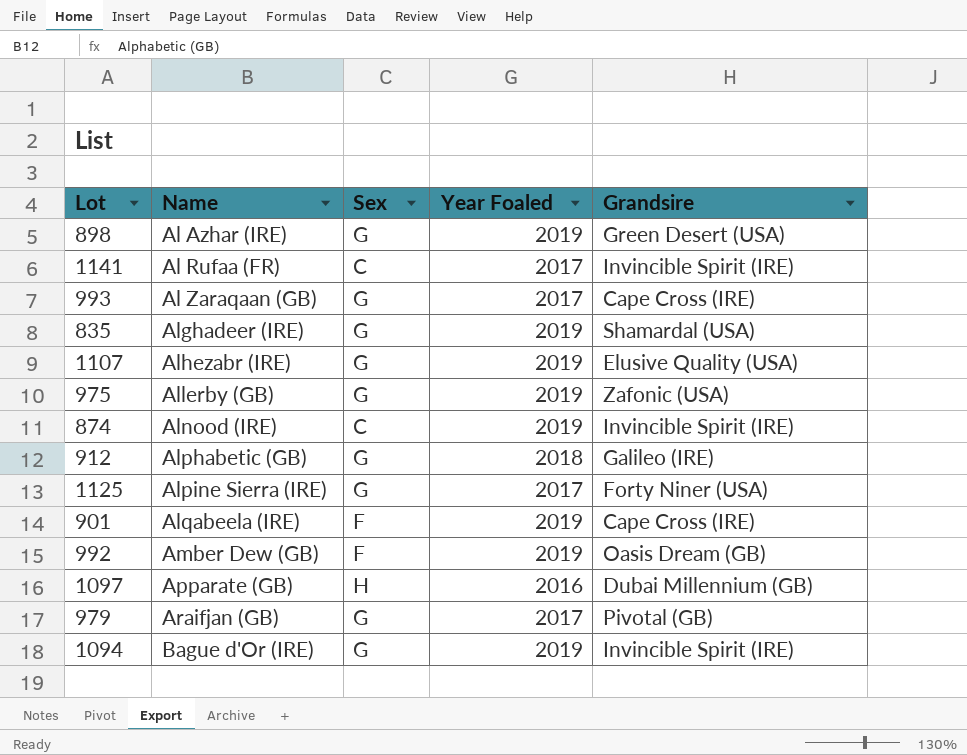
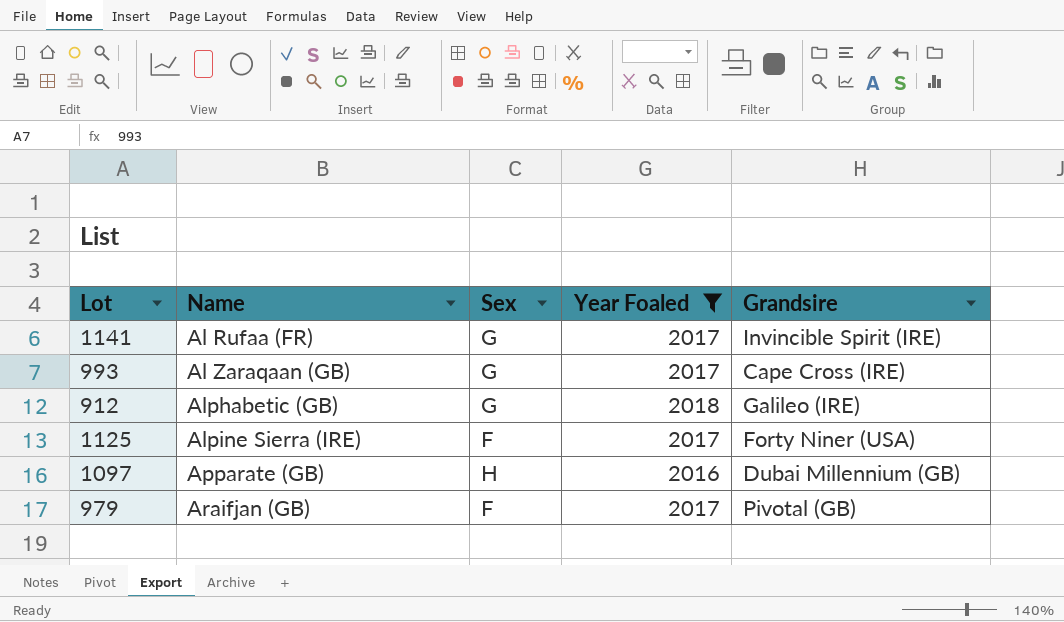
filter: none -> Year Foaled != 2019
1141 | Sex: C -> G
1125 | Sex: G -> F
979 | Sex: G -> F

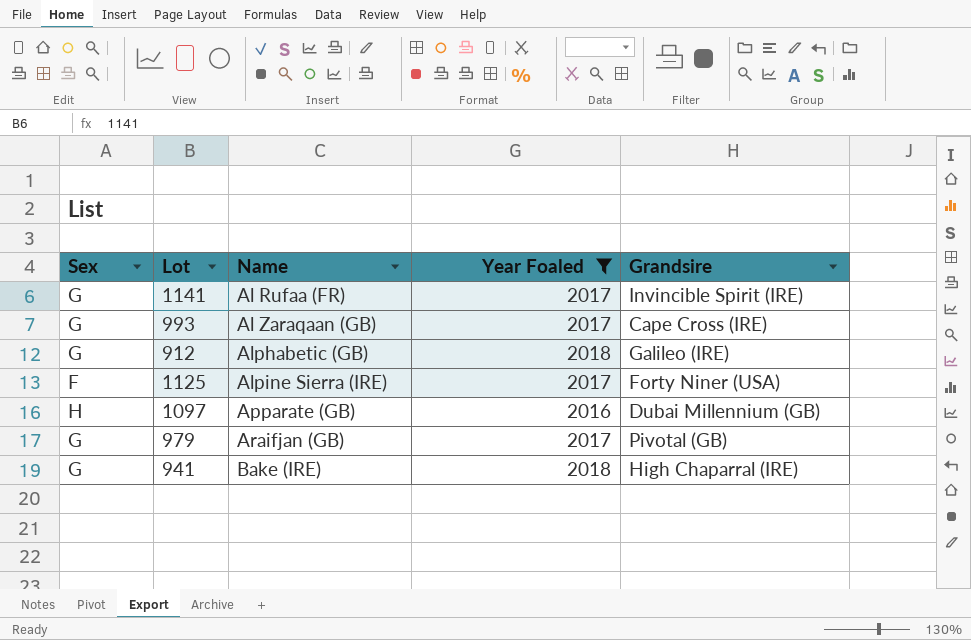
column Sex | position: 3 -> 1
979 | Sex: F -> G
row 941: none -> G | Bake (IRE) | 2018 | High Chaparral (IRE)

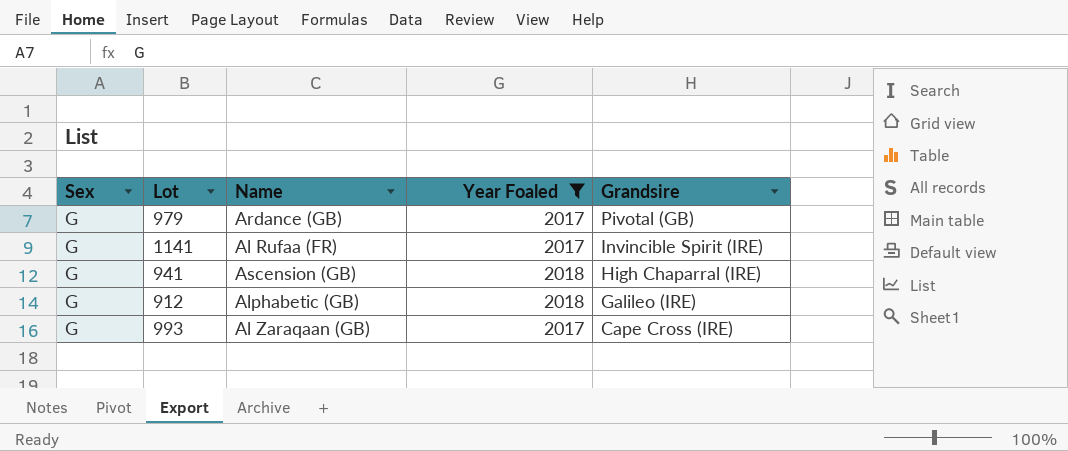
row order: Name ascending -> Grandsire descending
row 1125: F | Alpine Sierra (IRE) | 2017 | Forty Niner (USA) -> none
row 1097: H | Apparate (GB) | 2016 | Dubai Millennium (GB) -> none
979 | Name: Araifjan (GB) -> Ardance (GB)
941 | Name: Bake (IRE) -> Ascension (GB)

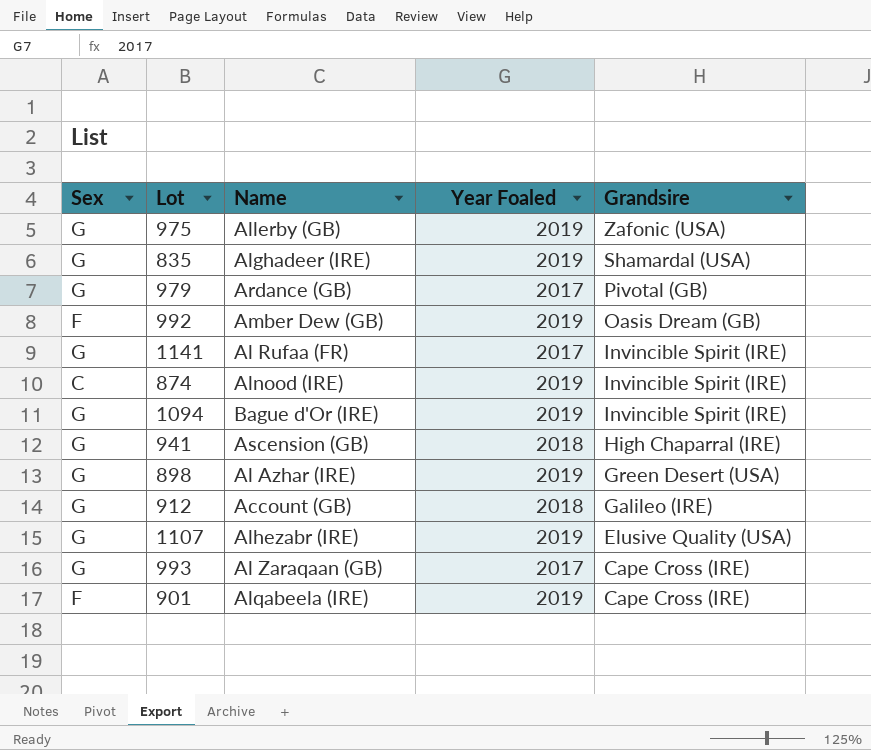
filter: Year Foaled != 2019 -> none
912 | Name: Alphabetic (GB) -> Account (GB)

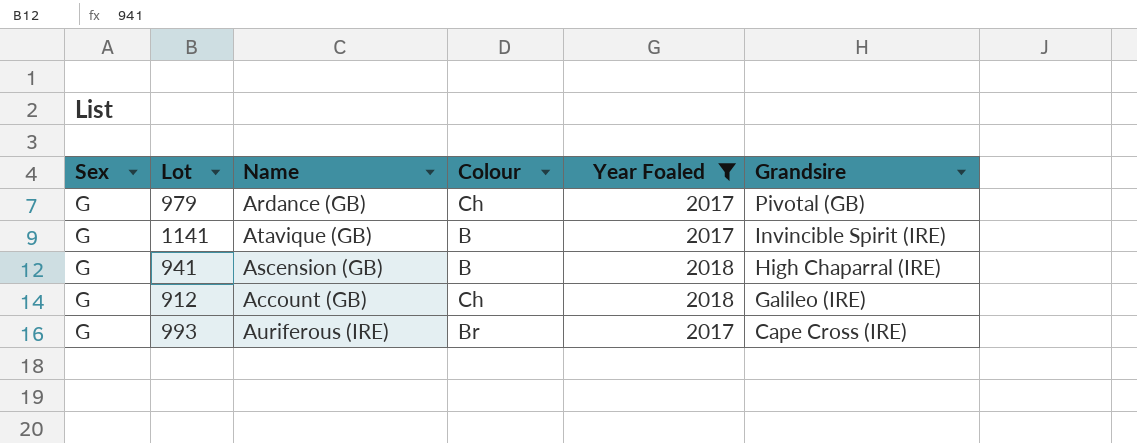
filter: none -> Year Foaled != 2019
column Colour | position: none -> 4
1141 | Name: Al Rufaa (FR) -> Atavique (GB)
993 | Name: Al Zaraqaan (GB) -> Auriferous (IRE)

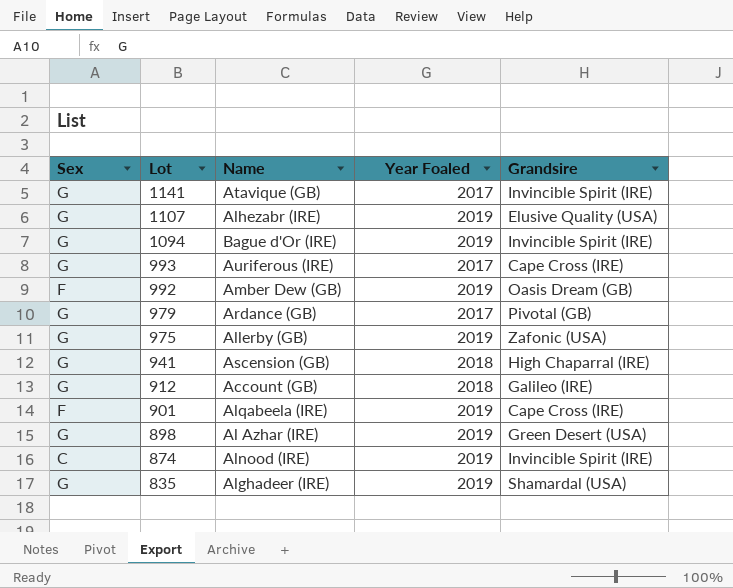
filter: Year Foaled != 2019 -> none
row order: Grandsire descending -> Lot descending
column Colour | position: 4 -> none

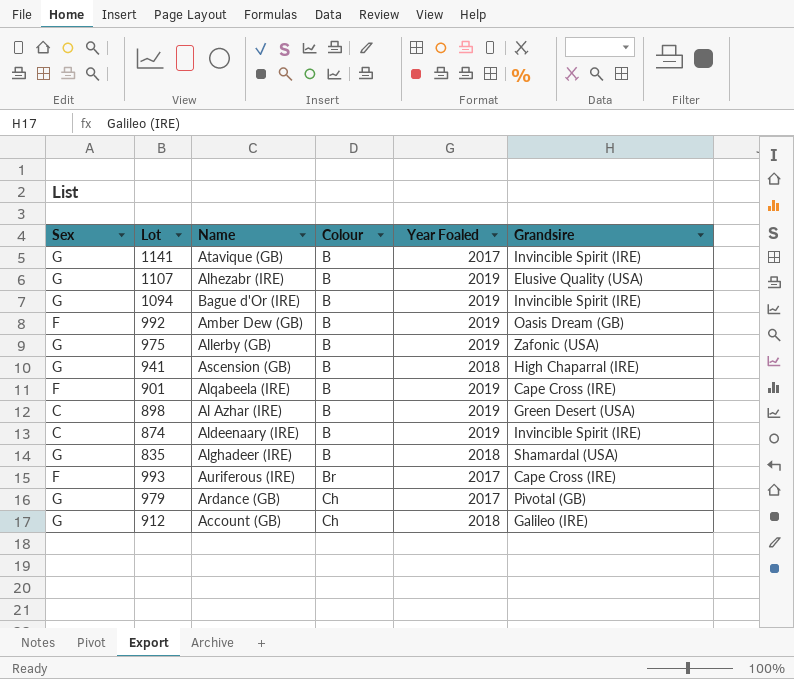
row order: Lot descending -> Colour ascending
column Colour | position: none -> 4
898 | Sex: G -> C
874 | Name: Alnood (IRE) -> Aldeenaary (IRE)
835 | Year Foaled: 2019 -> 2018
993 | Sex: G -> F

